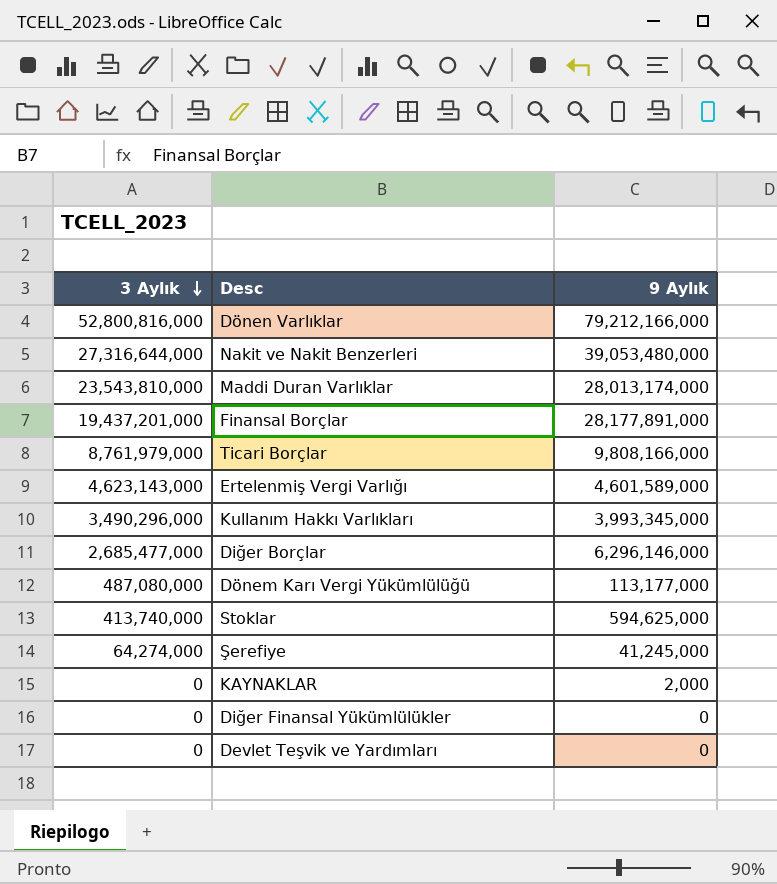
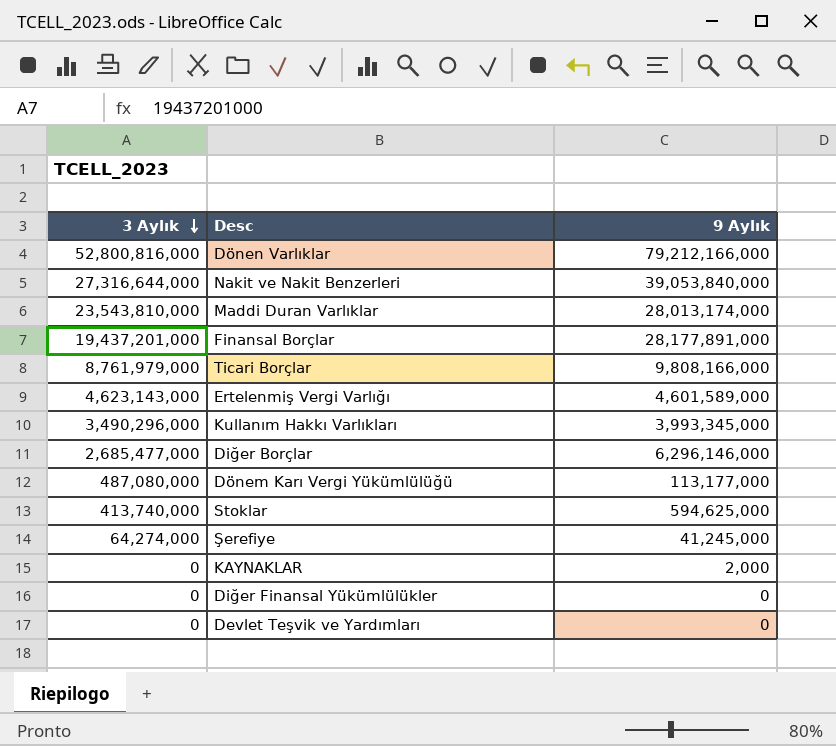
Nakit ve Nakit Benzerleri | 9 Aylık: 39,053,480,000 -> 39,053,840,000

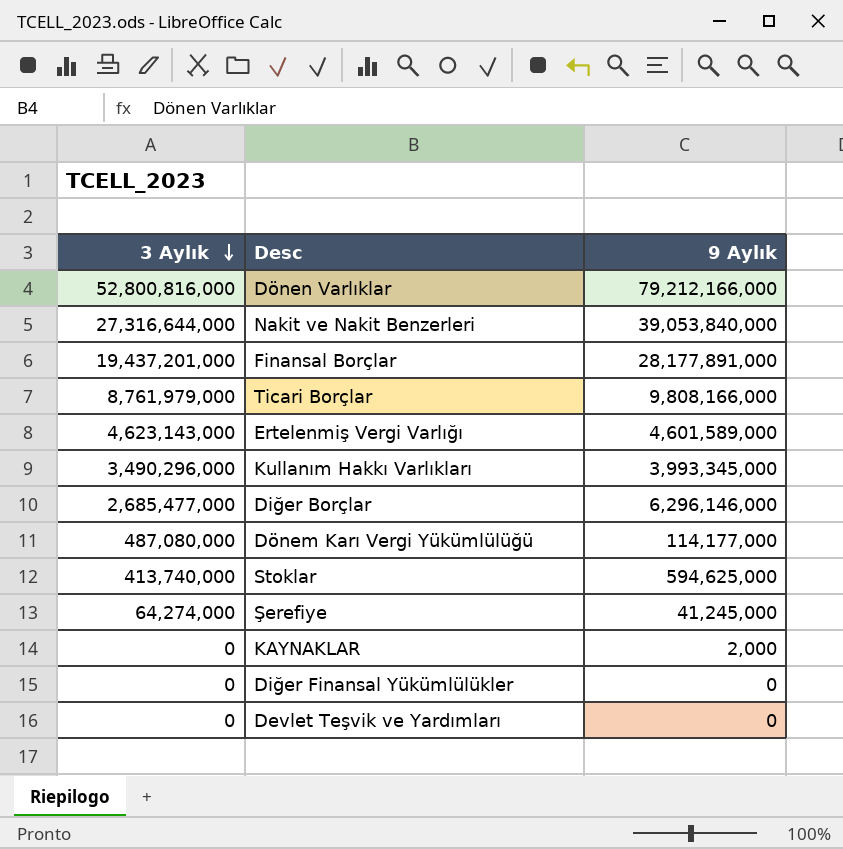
row Maddi Duran Varlıklar: 23,543,810,000 | 28,013,174,000 -> none
Dönem Karı Vergi Yükümlülüğü | 9 Aylık: 113,177,000 -> 114,177,000

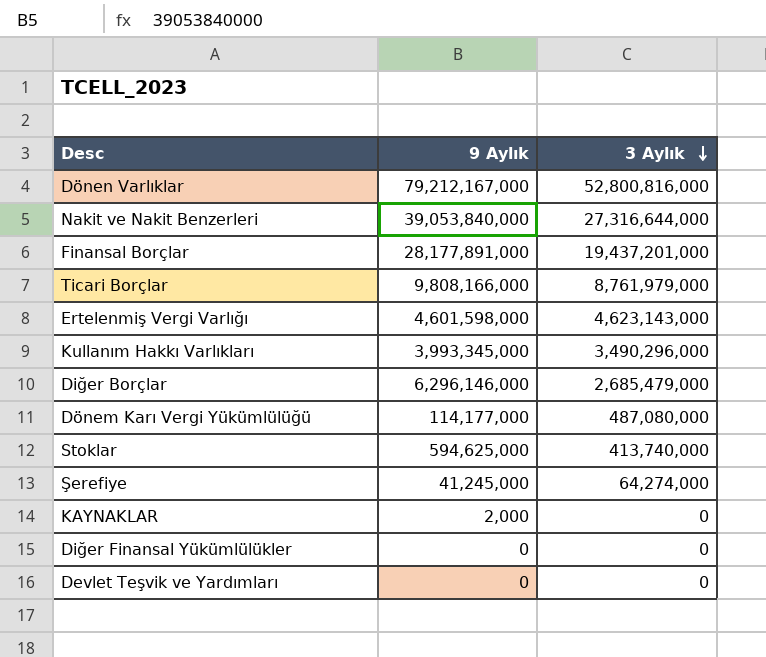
column 3 Aylık | position: 1 -> 3
Dönen Varlıklar | 9 Aylık: 79,212,166,000 -> 79,212,167,000
Ertelenmiş Vergi Varlığı | 9 Aylık: 4,601,589,000 -> 4,601,598,000
Diğer Borçlar | 3 Aylık: 2,685,477,000 -> 2,685,479,000

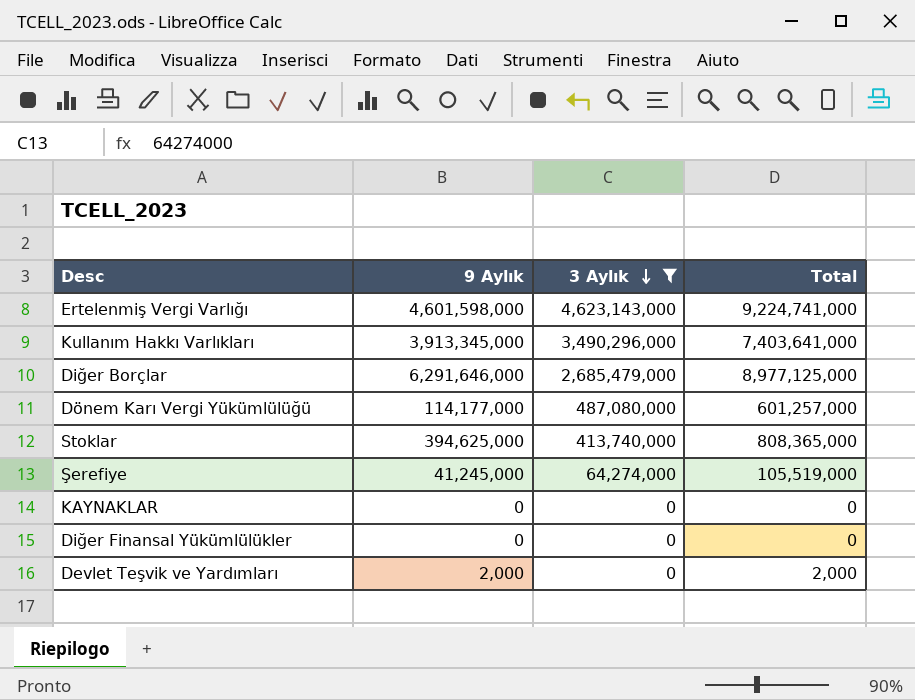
filter: none -> 3 Aylık <= 4,623,143,000
column Total | formula: none -> [9 Aylık] + [3 Aylık]
Kullanım Hakkı Varlıkları | 9 Aylık: 3,993,345,000 -> 3,913,345,000
Diğer Borçlar | 9 Aylık: 6,296,146,000 -> 6,291,646,000
Stoklar | 9 Aylık: 594,625,000 -> 394,625,000
KAYNAKLAR | 9 Aylık: 2,000 -> 0
Devlet Teşvik ve Yardımları | 9 Aylık: 0 -> 2,000

